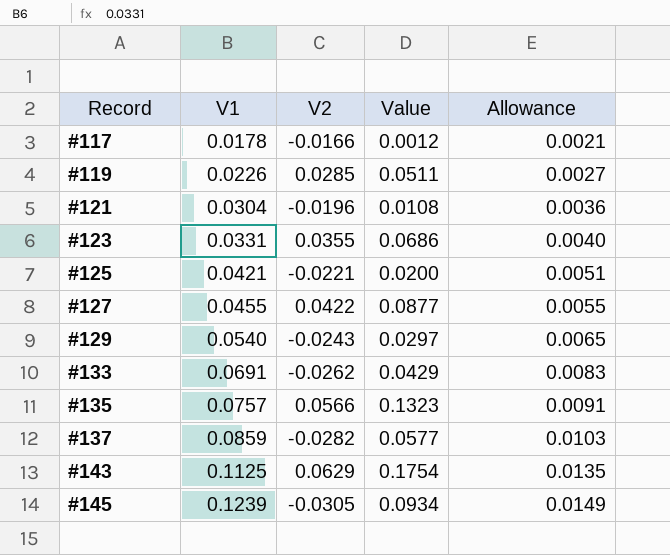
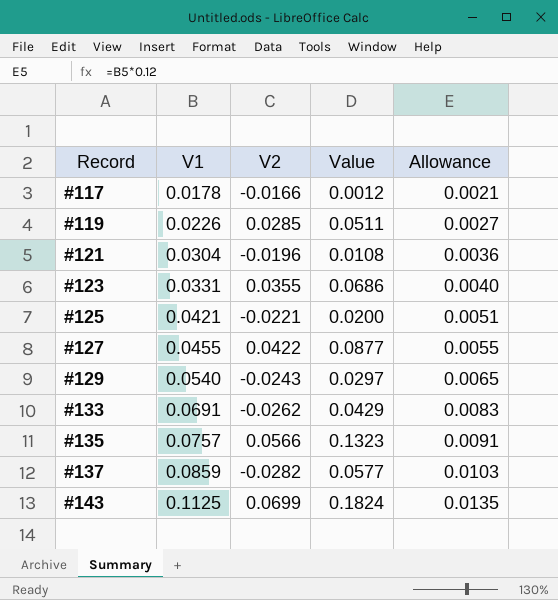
row #145: 0.1239 | -0.0305 | 0.0934 | 0.0149 -> none
#143 | V2: 0.0629 -> 0.0699
#143 | Value: 0.1754 -> 0.1824

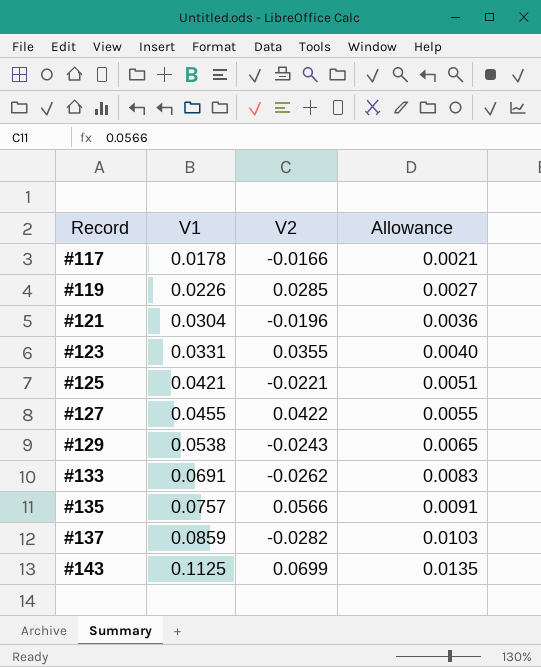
column Value | formula: [V1] + [V2] -> none
#129 | V1: 0.0540 -> 0.0538

